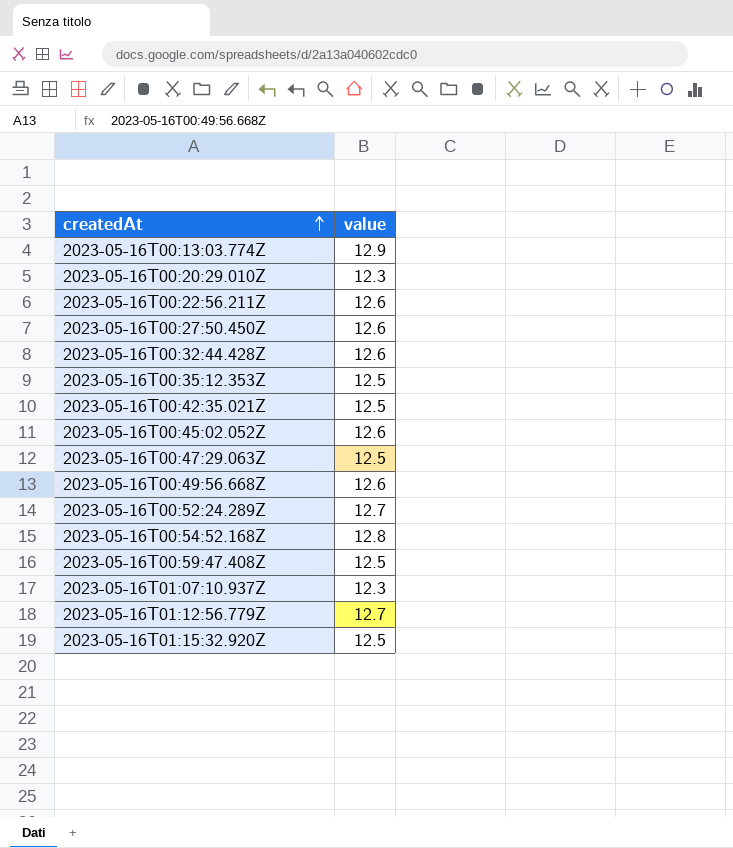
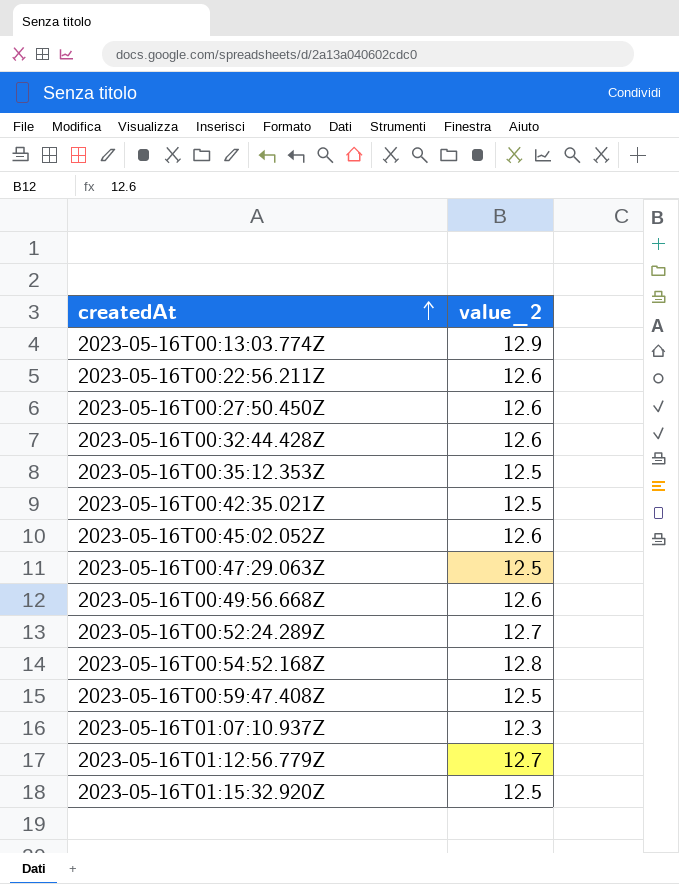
column name: value -> value_2
row 2023-05-16T00:20:29.010Z: 12.3 -> none

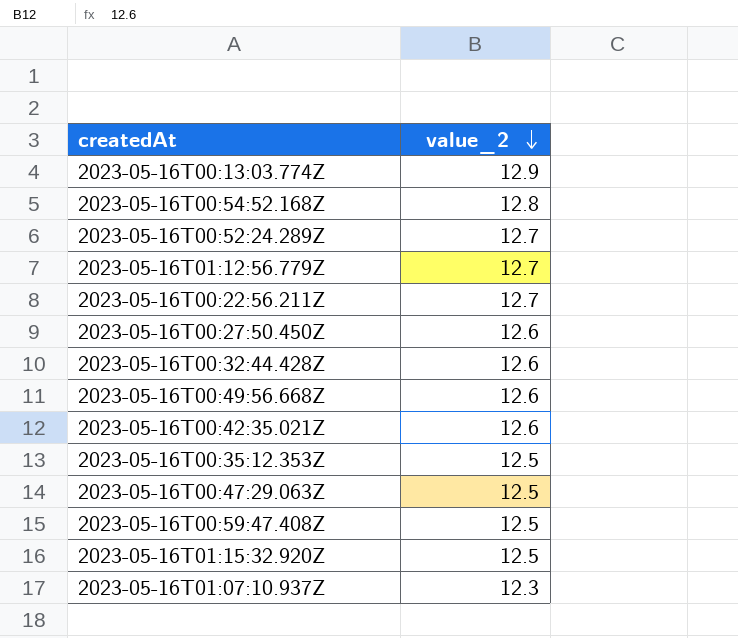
row order: createdAt ascending -> value_2 descending
row 2023-05-16T00:45:02.052Z: 12.6 -> none
2023-05-16T00:22:56.211Z | value_2: 12.6 -> 12.7
2023-05-16T00:42:35.021Z | value_2: 12.5 -> 12.6

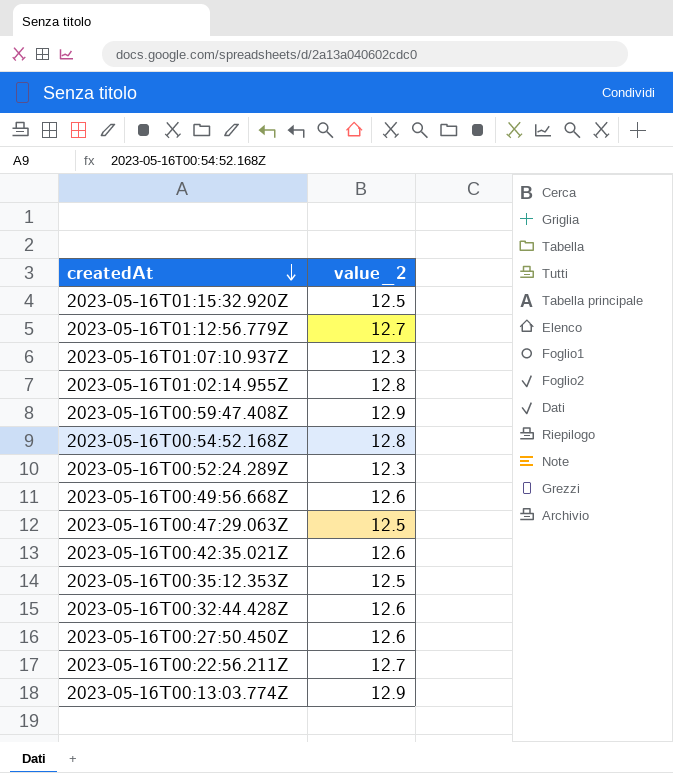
row order: value_2 descending -> createdAt descending
row 2023-05-16T01:02:14.955Z: none -> 12.8
2023-05-16T00:59:47.408Z | value_2: 12.5 -> 12.9
2023-05-16T00:52:24.289Z | value_2: 12.7 -> 12.3

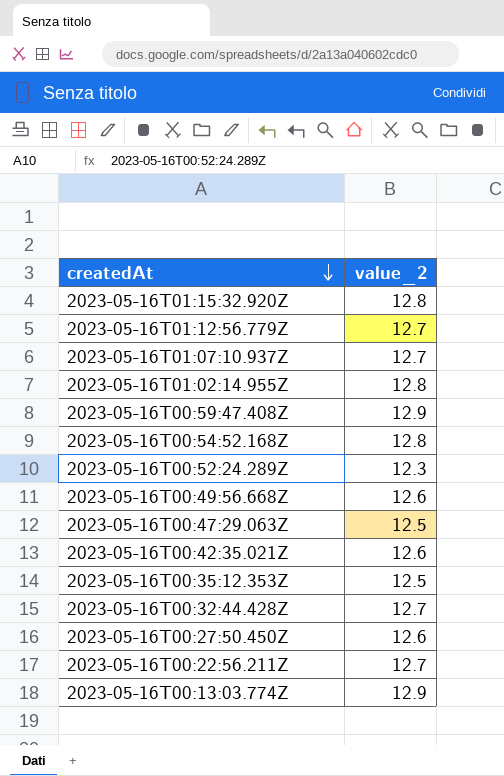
2023-05-16T01:15:32.920Z | value_2: 12.5 -> 12.8
2023-05-16T01:07:10.937Z | value_2: 12.3 -> 12.7
2023-05-16T00:32:44.428Z | value_2: 12.6 -> 12.7

